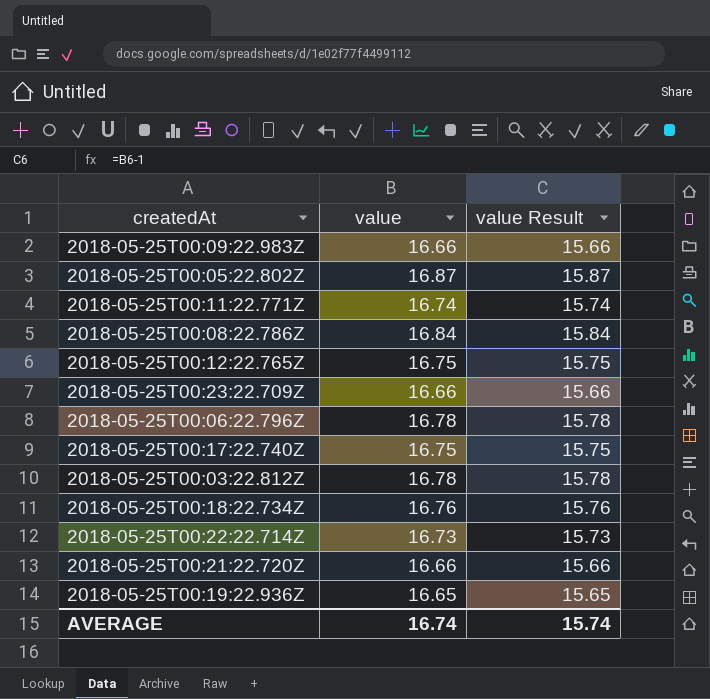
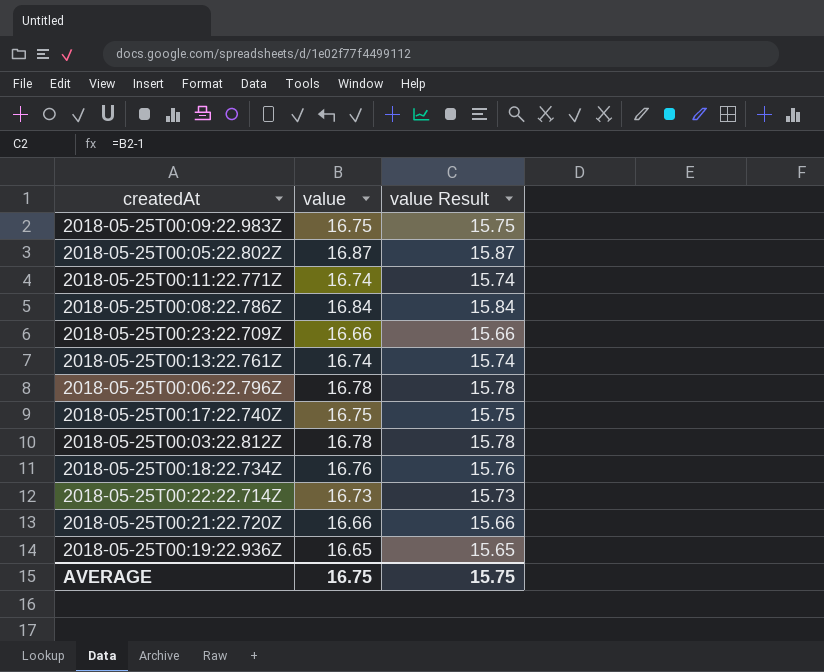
row 2018-05-25T00:12:22.765Z: 16.75 | 15.75 -> none
2018-05-25T00:09:22.983Z | value: 16.66 -> 16.75
2018-05-25T00:09:22.983Z | value Result: 15.66 -> 15.75
row 2018-05-25T00:13:22.761Z: none -> 16.74 | 15.74
AVERAGE | value: 16.74 -> 16.75
AVERAGE | value Result: 15.74 -> 15.75

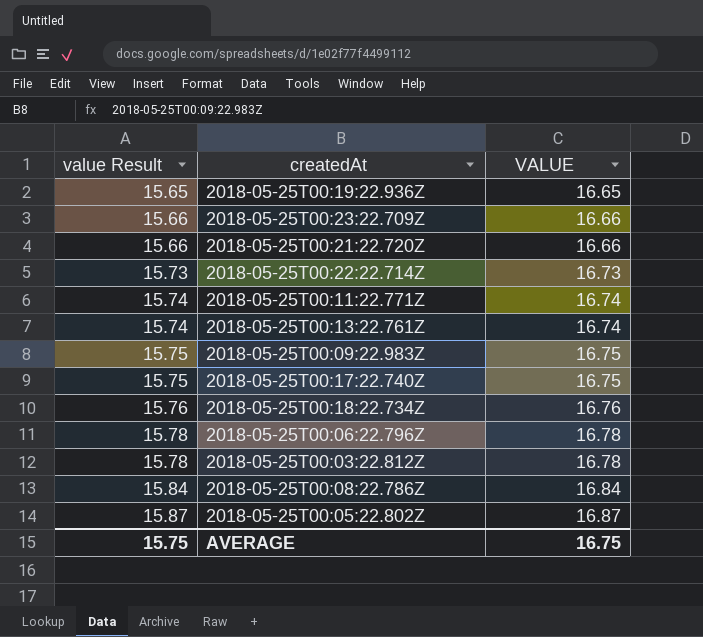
row order: none -> value Result ascending
column value Result | position: 3 -> 1
column name: value -> VALUE

